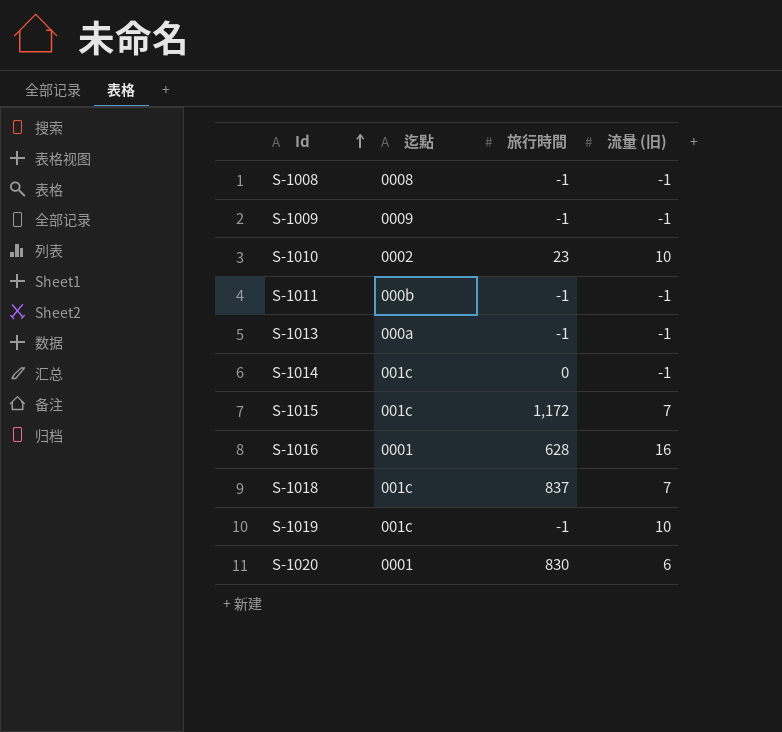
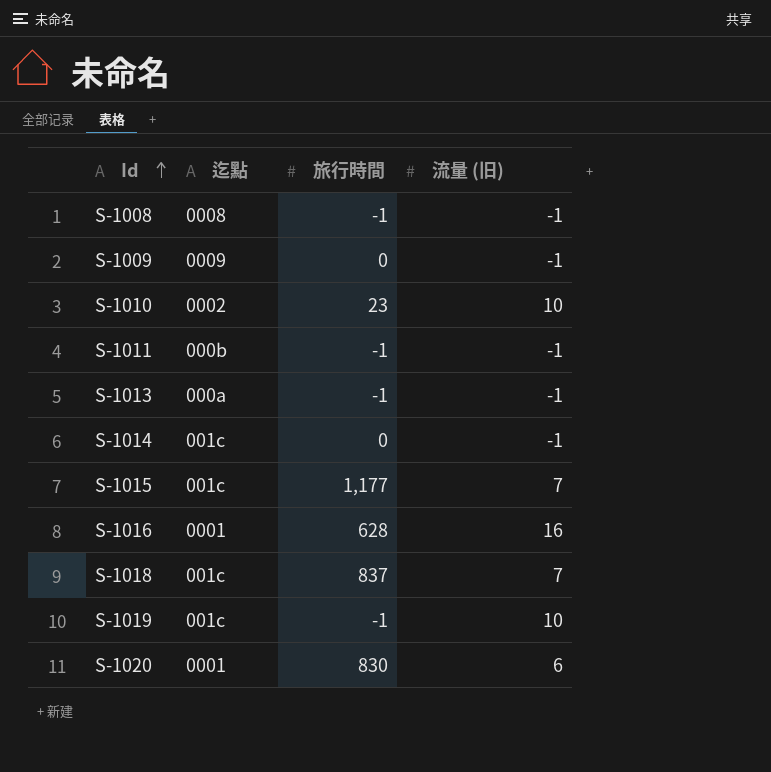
S-1009 | 旅行時間: -1 -> 0
S-1015 | 旅行時間: 1,172 -> 1,177

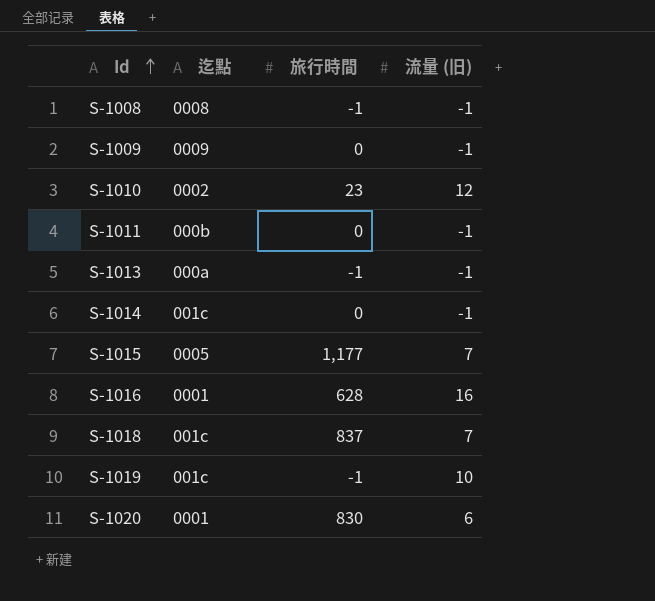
S-1010 | 流量 (旧): 10 -> 12
S-1011 | 旅行時間: -1 -> 0
S-1015 | 迄點: 001c -> 0005

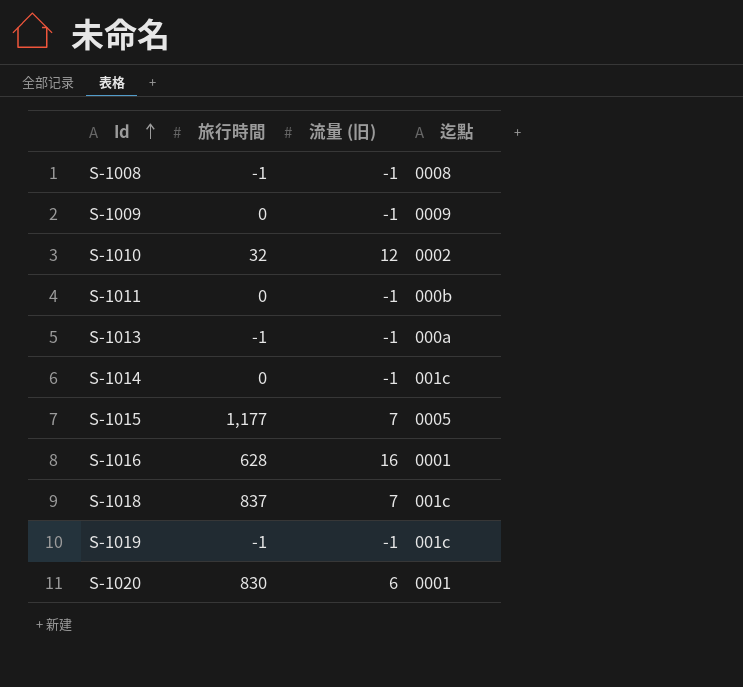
column 迄點 | position: 2 -> 4
S-1010 | 旅行時間: 23 -> 32
S-1019 | 流量 (旧): 10 -> -1

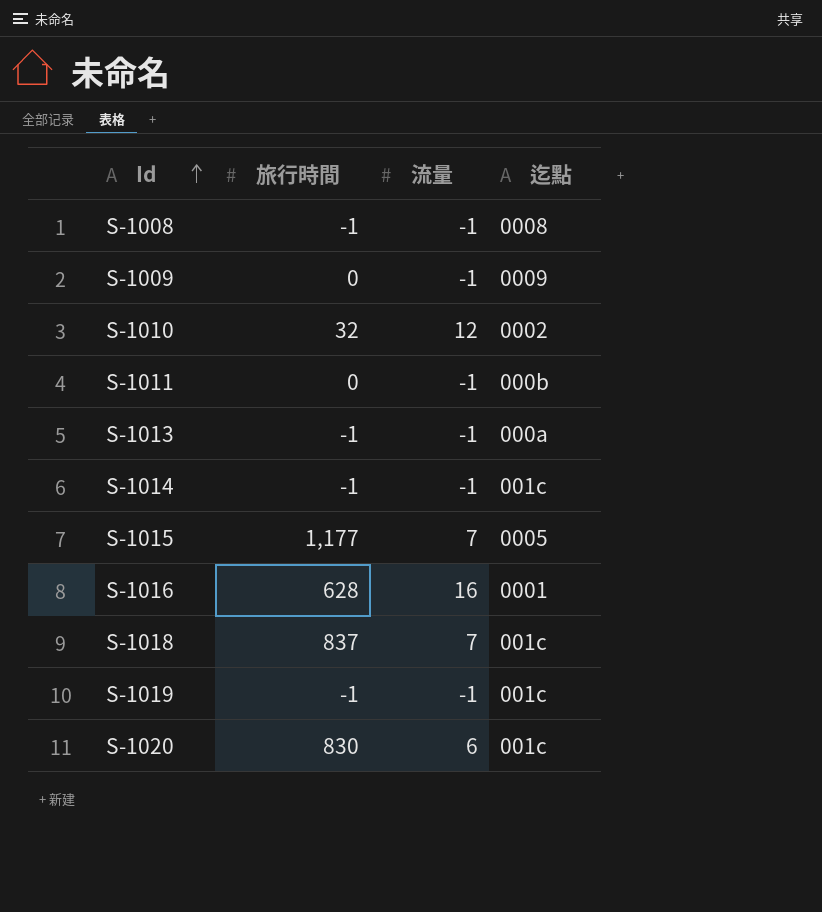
column name: 流量 (旧) -> 流量
S-1014 | 旅行時間: 0 -> -1
S-1020 | 迄點: 0001 -> 001c

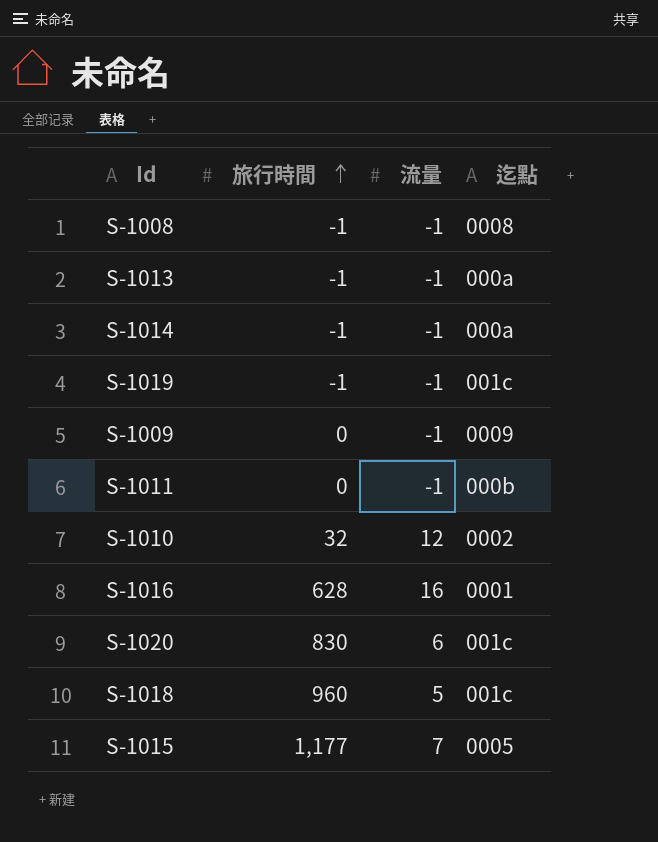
row order: Id ascending -> 旅行時間 ascending
S-1014 | 迄點: 001c -> 000a
S-1018 | 旅行時間: 837 -> 960
S-1018 | 流量: 7 -> 5

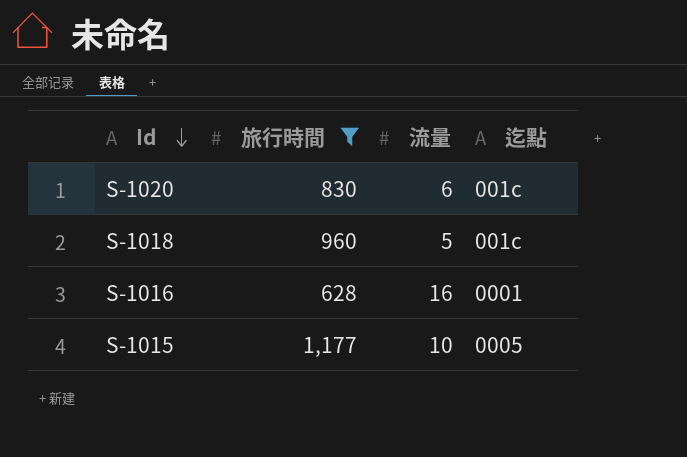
filter: none -> 旅行時間 >= 628
row order: 旅行時間 ascending -> Id descending
S-1015 | 流量: 7 -> 10

